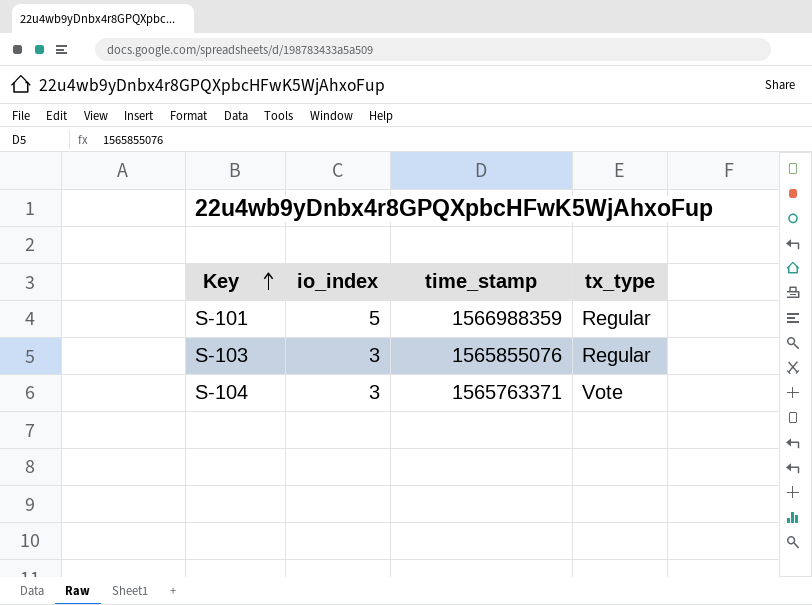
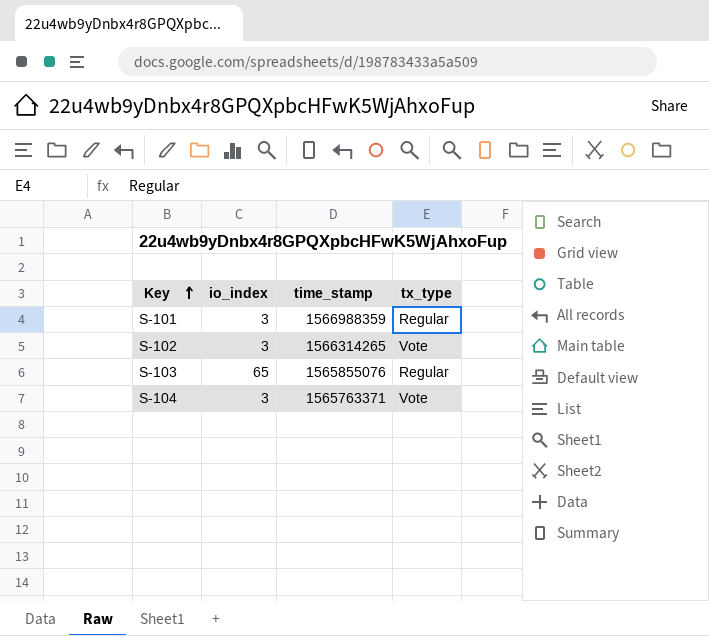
S-101 | io_index: 5 -> 3
row S-102: none -> 3 | 1566314265 | Vote
S-103 | io_index: 3 -> 65

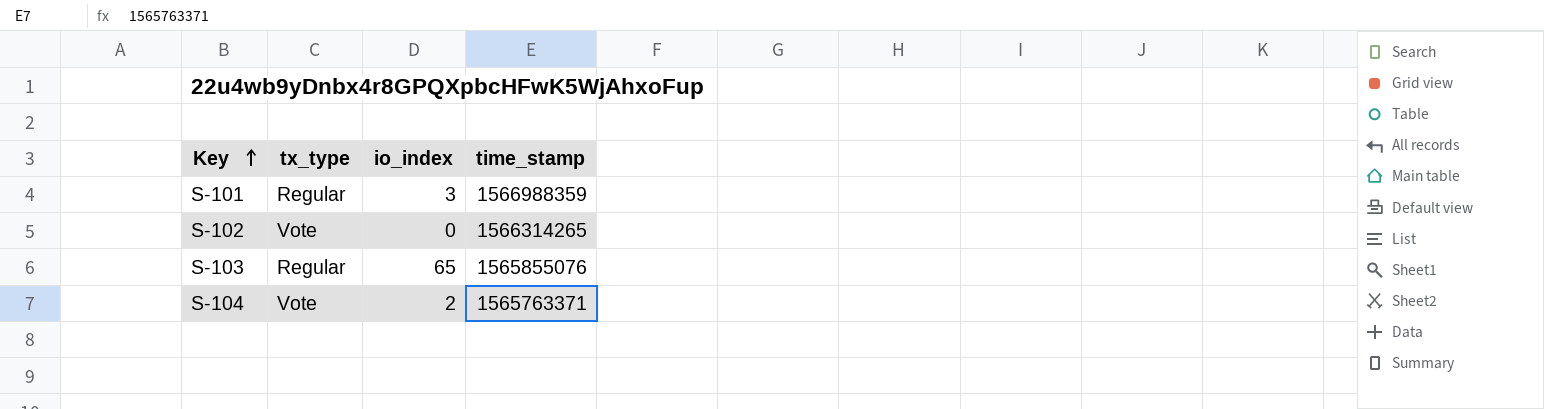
column tx_type | position: 4 -> 2
S-102 | io_index: 3 -> 0
S-104 | io_index: 3 -> 2

